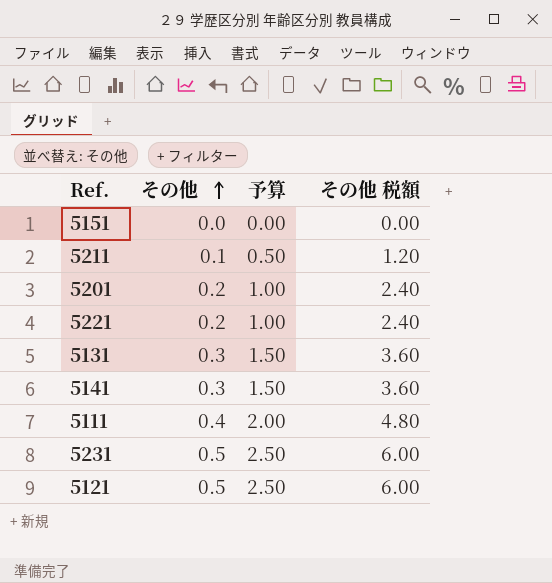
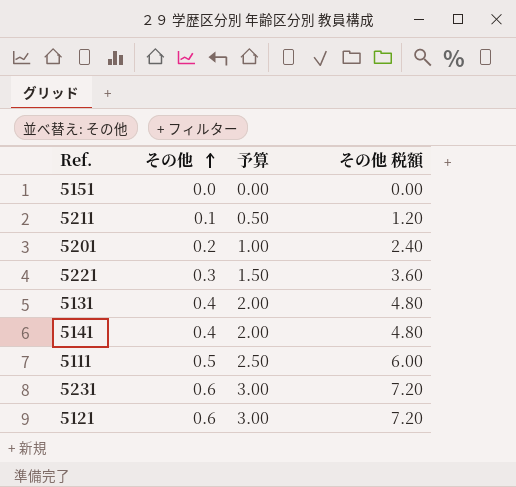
5221 | その他: 0.2 -> 0.3
5221 | 予算: 1.00 -> 1.50
5221 | その他 税額: 2.40 -> 3.60
5131 | その他: 0.3 -> 0.4
5131 | 予算: 1.50 -> 2.00
5131 | その他 税額: 3.60 -> 4.80
5141 | その他: 0.3 -> 0.4
5141 | 予算: 1.50 -> 2.00
5141 | その他 税額: 3.60 -> 4.80
5111 | その他: 0.4 -> 0.5
5111 | 予算: 2.00 -> 2.50
5111 | その他 税額: 4.80 -> 6.00
5231 | その他: 0.5 -> 0.6
5231 | 予算: 2.50 -> 3.00
5231 | その他 税額: 6.00 -> 7.20
5121 | その他: 0.5 -> 0.6
5121 | 予算: 2.50 -> 3.00
5121 | その他 税額: 6.00 -> 7.20

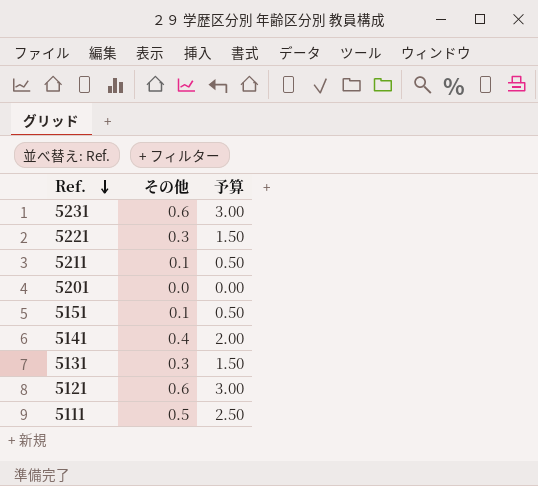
row order: その他 ascending -> Ref. descending
column その他 税額 | formula: [その他] * 12 -> none
5201 | その他: 0.2 -> 0.0
5201 | 予算: 1.00 -> 0.00
5151 | その他: 0.0 -> 0.1
5151 | 予算: 0.00 -> 0.50
5131 | その他: 0.4 -> 0.3
5131 | 予算: 2.00 -> 1.50

